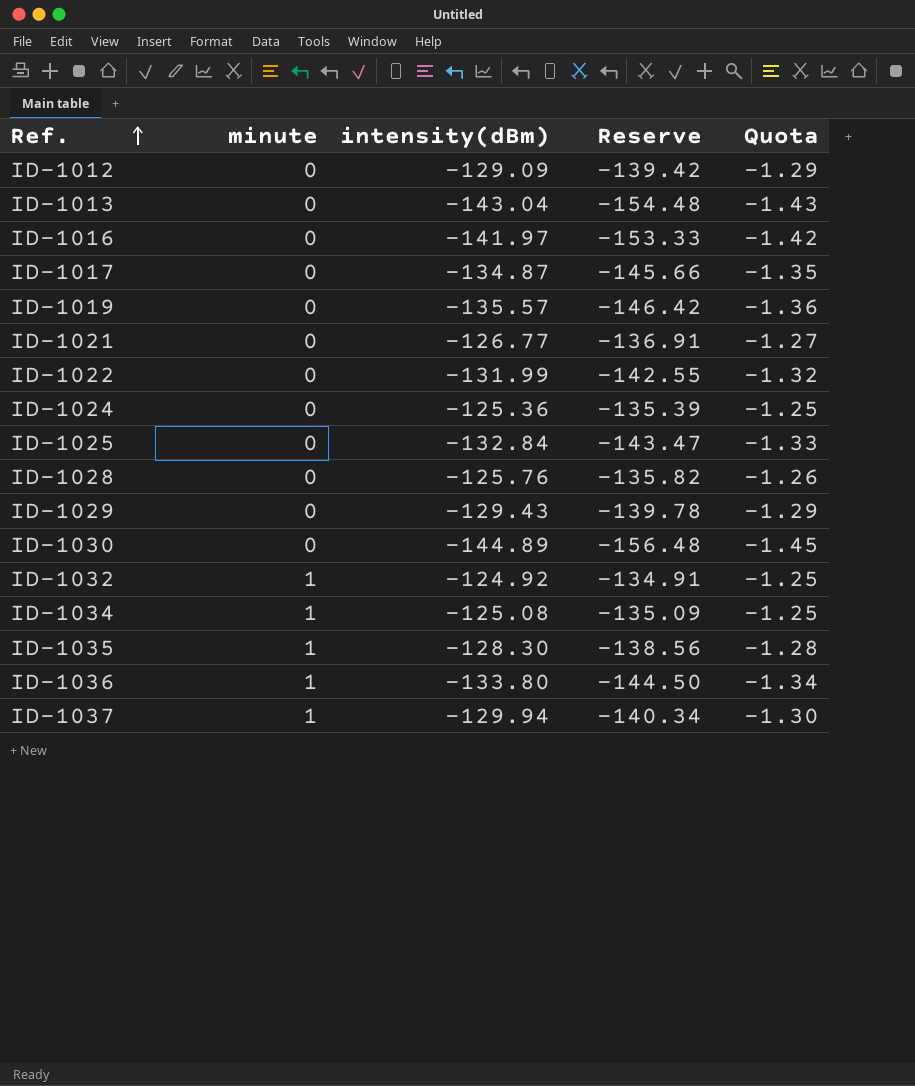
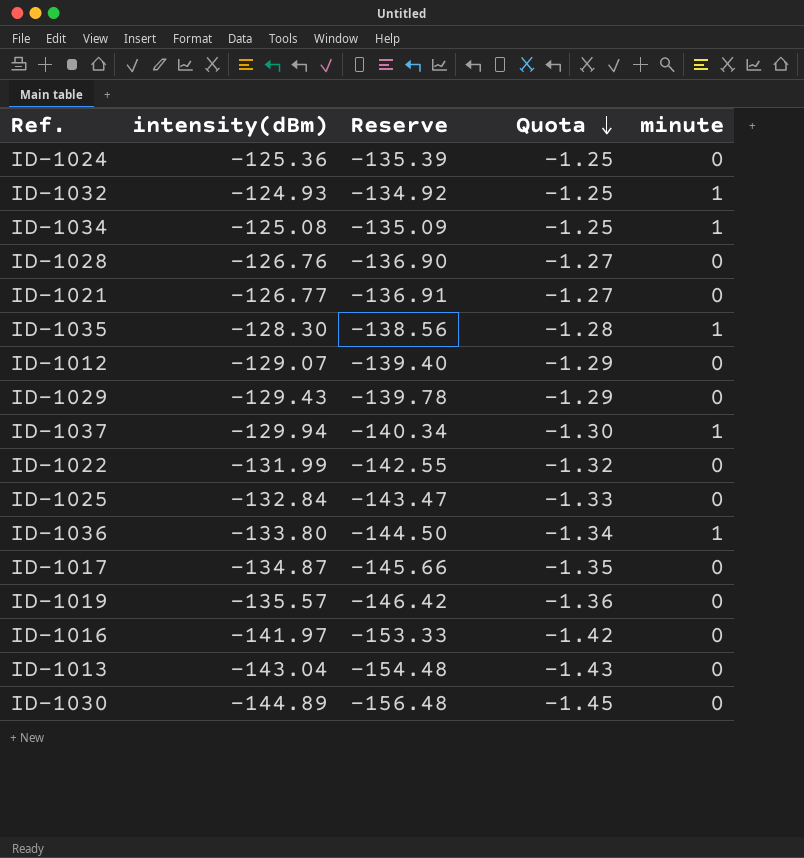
row order: Ref. ascending -> Quota descending
column minute | position: 2 -> 5
ID-1032 | intensity(dBm): -124.92 -> -124.93
ID-1032 | Reserve: -134.91 -> -134.92
ID-1028 | intensity(dBm): -125.76 -> -126.76
ID-1028 | Reserve: -135.82 -> -136.90
ID-1028 | Quota: -1.26 -> -1.27
ID-1012 | intensity(dBm): -129.09 -> -129.07
ID-1012 | Reserve: -139.42 -> -139.40

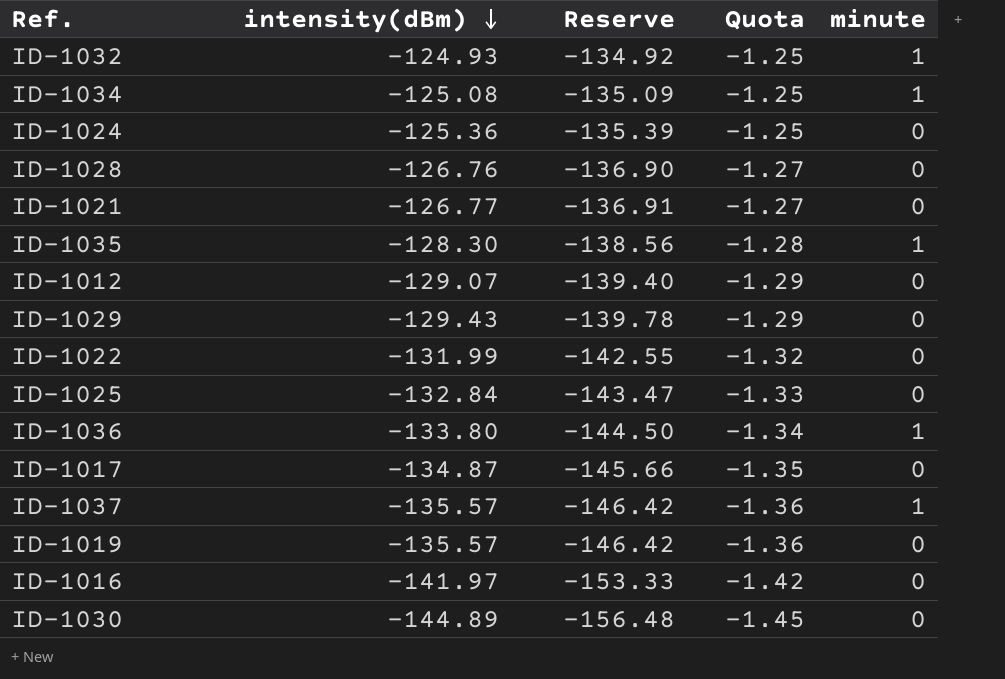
row order: Quota descending -> intensity(dBm) descending
row ID-1013: -143.04 | -154.48 | -1.43 | 0 -> none
ID-1037 | intensity(dBm): -129.94 -> -135.57
ID-1037 | Reserve: -140.34 -> -146.42
ID-1037 | Quota: -1.30 -> -1.36

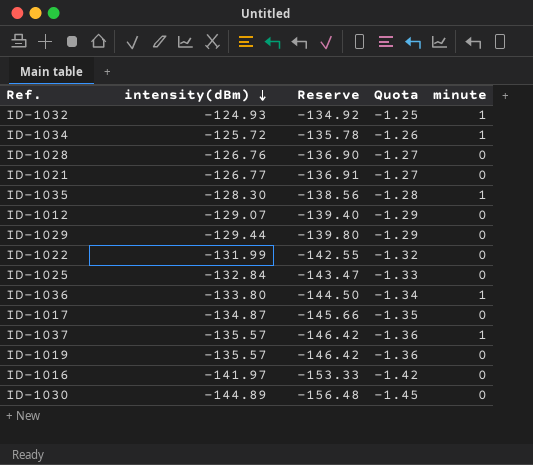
row ID-1024: -125.36 | -135.39 | -1.25 | 0 -> none
ID-1034 | intensity(dBm): -125.08 -> -125.72
ID-1034 | Reserve: -135.09 -> -135.78
ID-1034 | Quota: -1.25 -> -1.26
ID-1029 | intensity(dBm): -129.43 -> -129.44
ID-1029 | Reserve: -139.78 -> -139.80

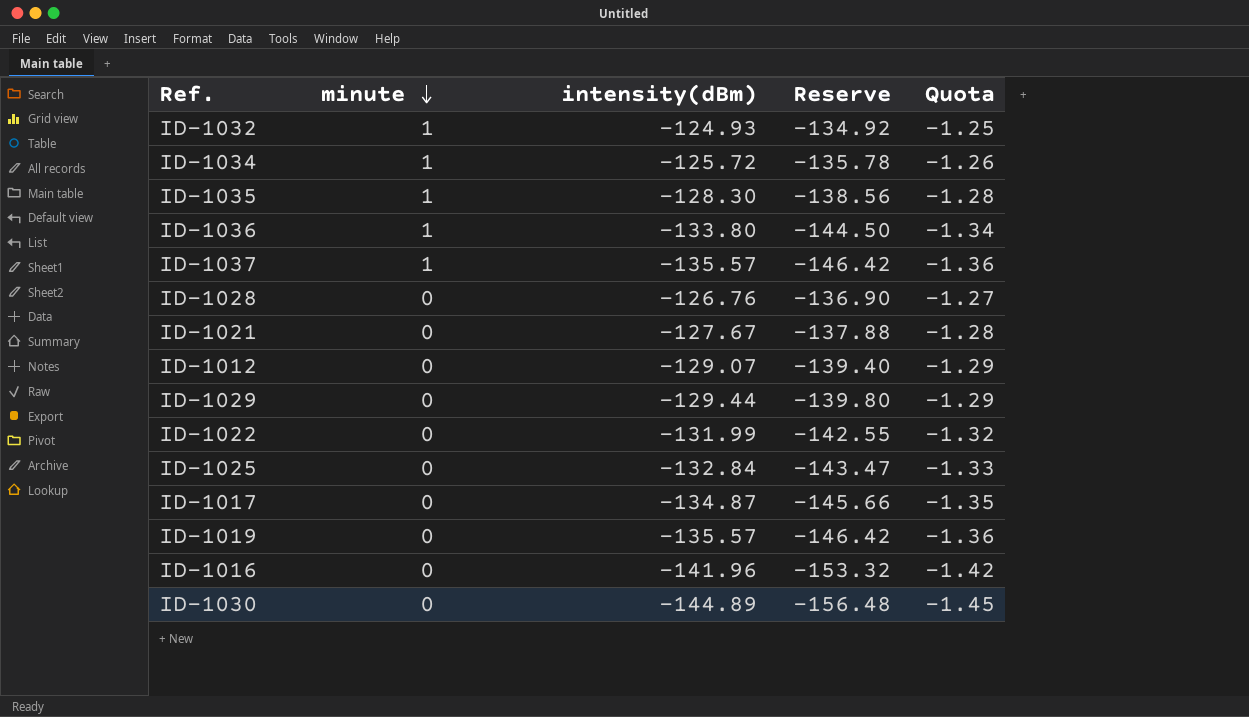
row order: intensity(dBm) descending -> minute descending
column minute | position: 5 -> 2
ID-1021 | intensity(dBm): -126.77 -> -127.67
ID-1021 | Reserve: -136.91 -> -137.88
ID-1021 | Quota: -1.27 -> -1.28
ID-1016 | intensity(dBm): -141.97 -> -141.96
ID-1016 | Reserve: -153.33 -> -153.32

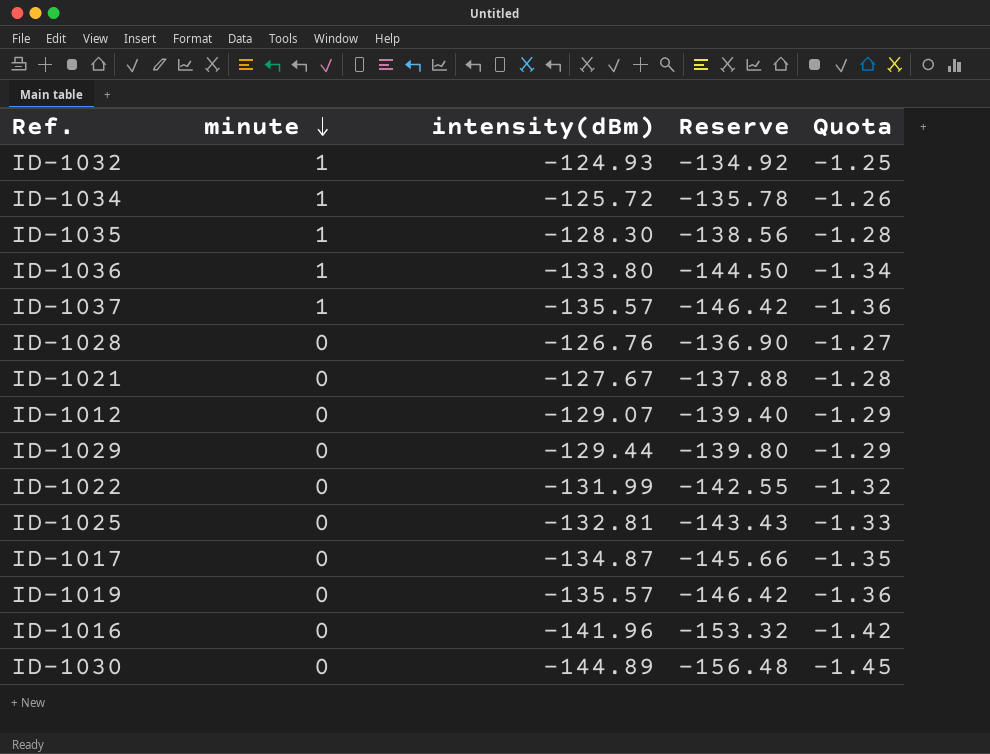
ID-1025 | intensity(dBm): -132.84 -> -132.81
ID-1025 | Reserve: -143.47 -> -143.43

